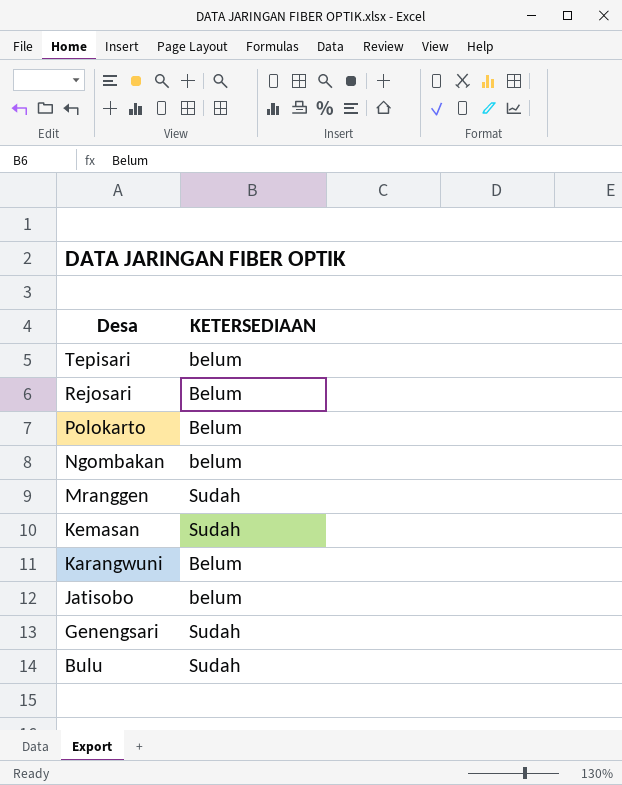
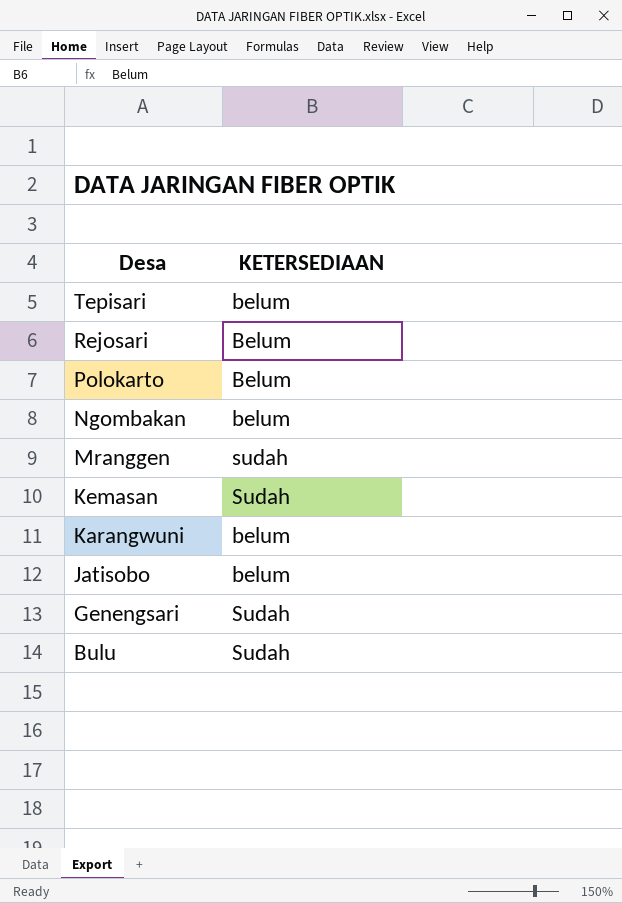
Mranggen | KETERSEDIAAN: Sudah -> sudah
Karangwuni | KETERSEDIAAN: Belum -> belum

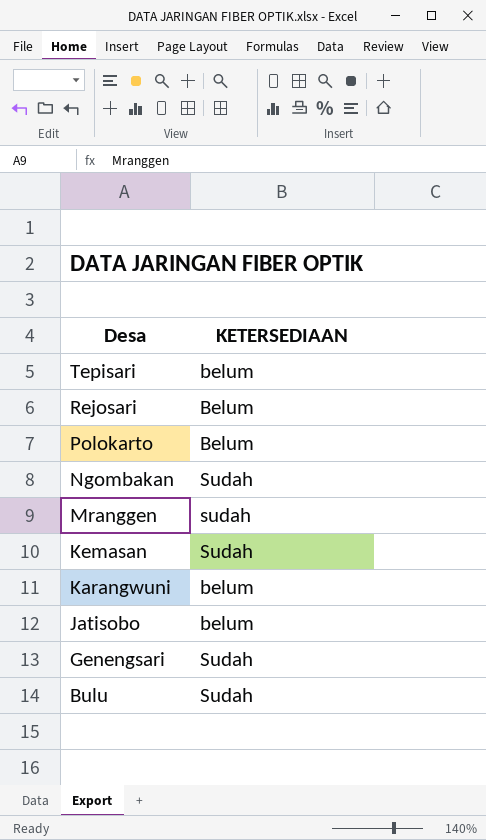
Ngombakan | KETERSEDIAAN: belum -> Sudah

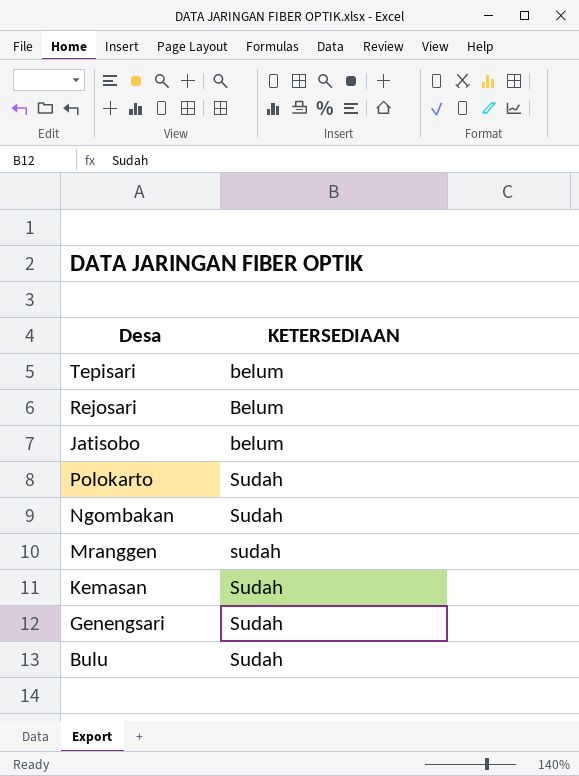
row order: Desa descending -> KETERSEDIAAN ascending
row Karangwuni: belum -> none
Polokarto | KETERSEDIAAN: Belum -> Sudah

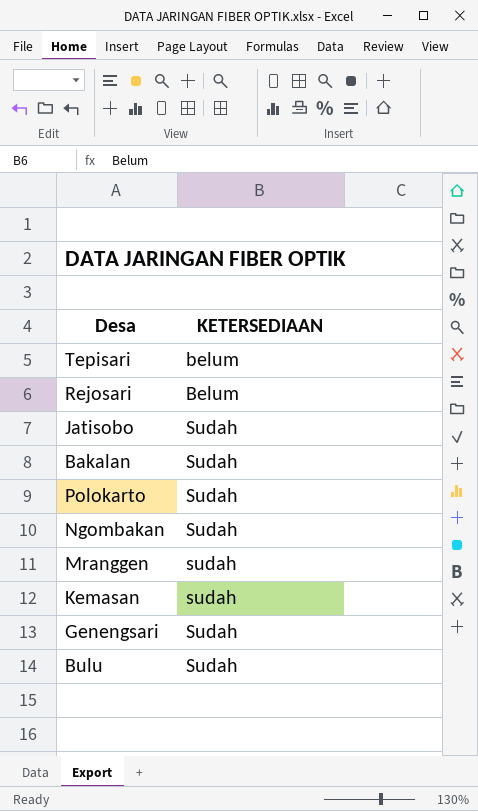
Jatisobo | KETERSEDIAAN: belum -> Sudah
row Bakalan: none -> Sudah
Kemasan | KETERSEDIAAN: Sudah -> sudah

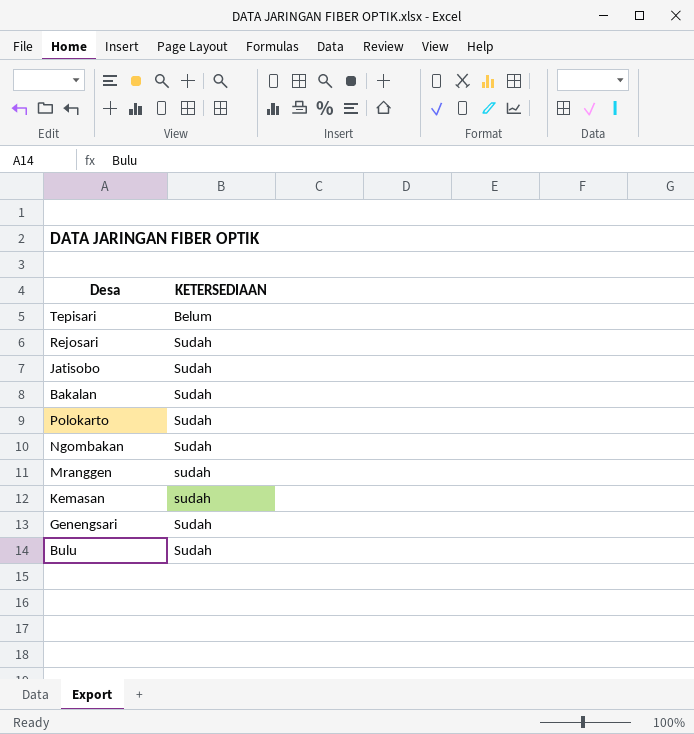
Tepisari | KETERSEDIAAN: belum -> Belum
Rejosari | KETERSEDIAAN: Belum -> Sudah

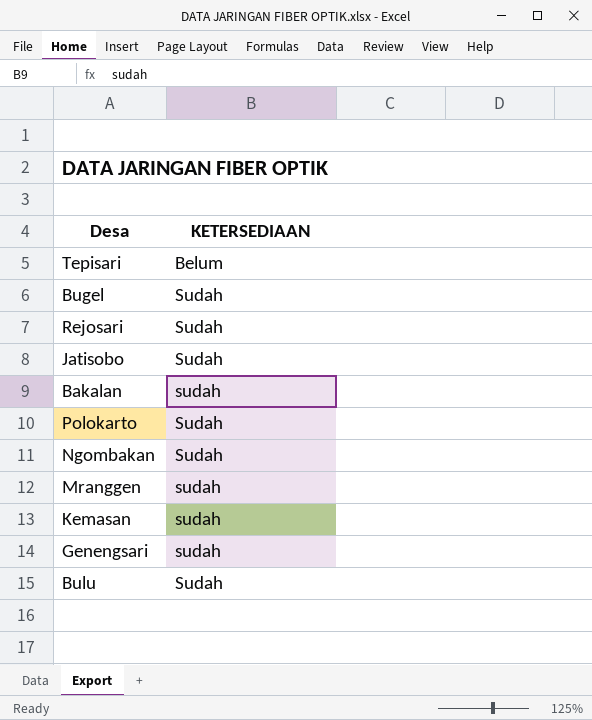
row Bugel: none -> Sudah
Bakalan | KETERSEDIAAN: Sudah -> sudah
Genengsari | KETERSEDIAAN: Sudah -> sudah

